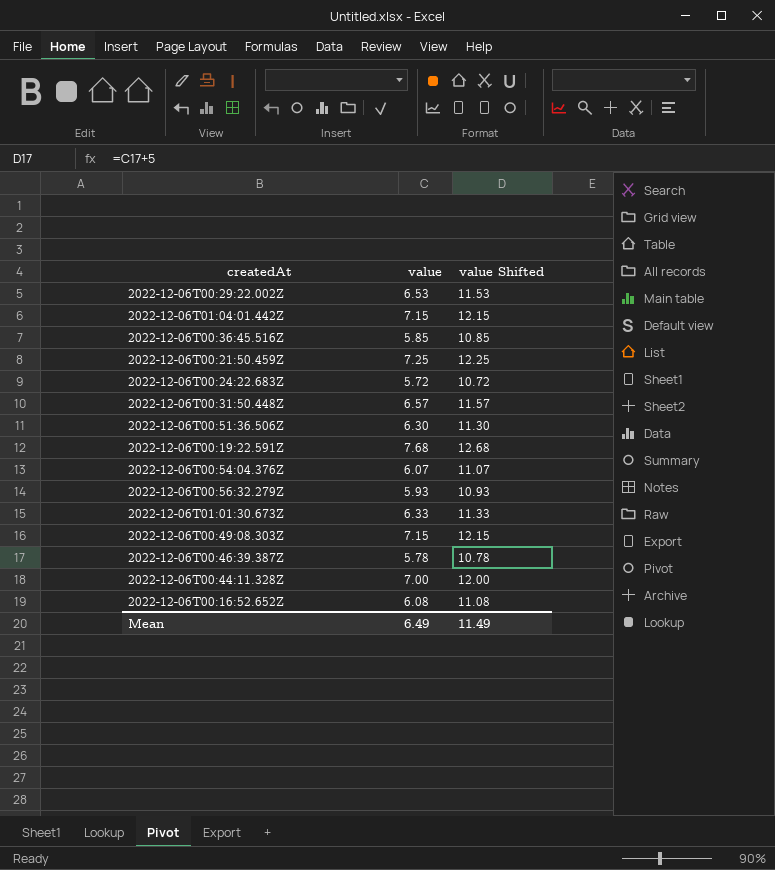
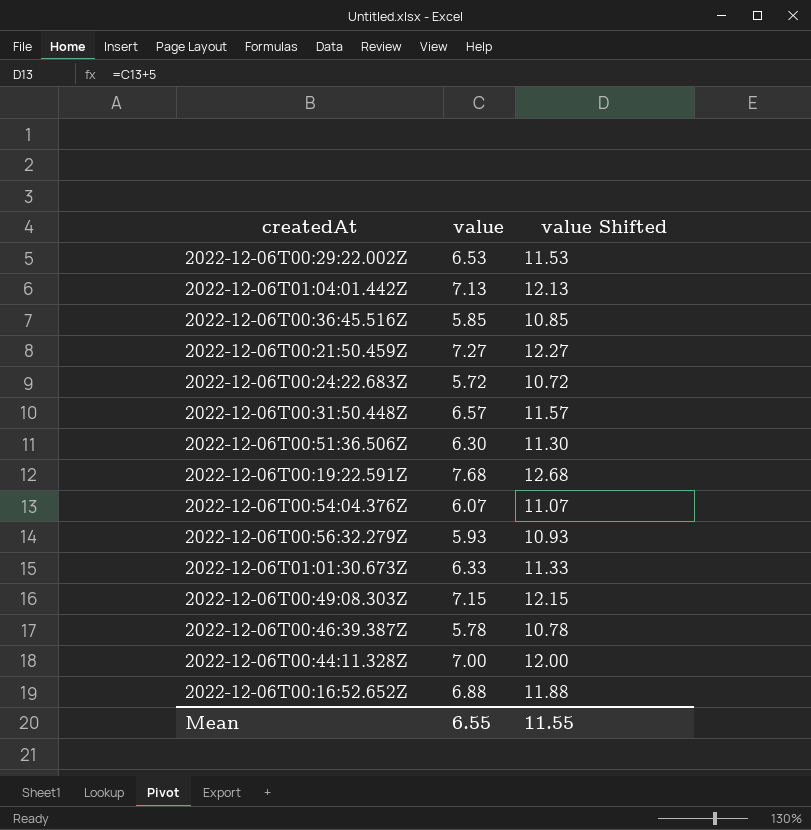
2022-12-06T01:04:01.442Z | value: 7.15 -> 7.13
2022-12-06T01:04:01.442Z | value Shifted: 12.15 -> 12.13
2022-12-06T00:21:50.459Z | value: 7.25 -> 7.27
2022-12-06T00:21:50.459Z | value Shifted: 12.25 -> 12.27
2022-12-06T00:16:52.652Z | value: 6.08 -> 6.88
2022-12-06T00:16:52.652Z | value Shifted: 11.08 -> 11.88
Mean | value: 6.49 -> 6.55
Mean | value Shifted: 11.49 -> 11.55

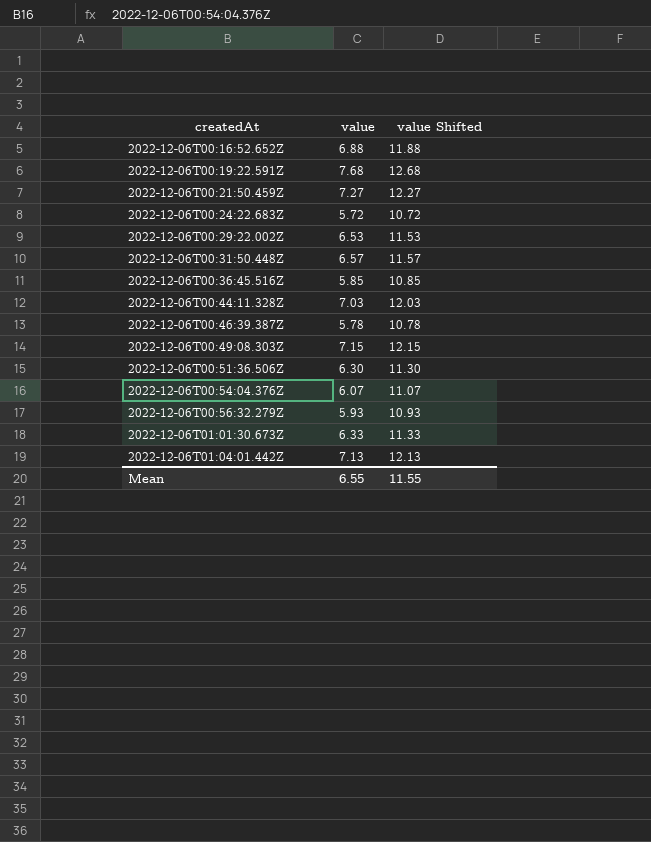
row order: none -> createdAt ascending
2022-12-06T00:44:11.328Z | value: 7.00 -> 7.03
2022-12-06T00:44:11.328Z | value Shifted: 12.00 -> 12.03

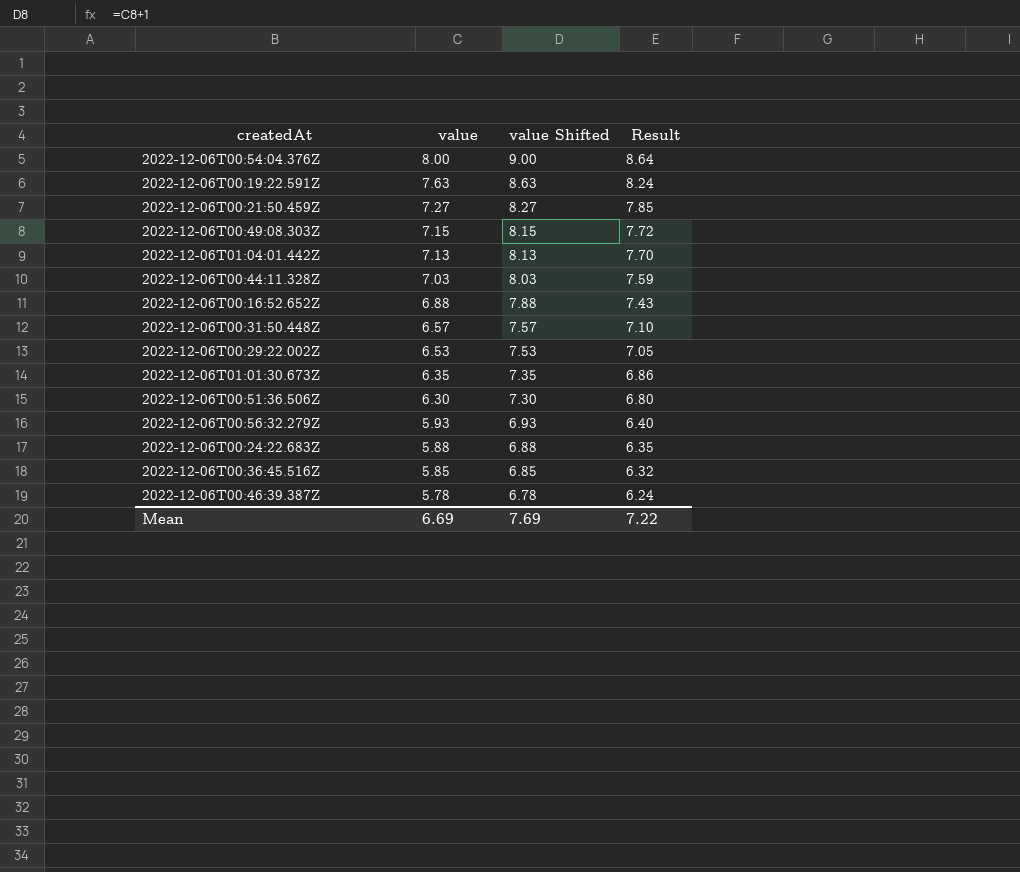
row order: createdAt ascending -> value descending
column value Shifted | formula: [value] + 5 -> [value] + 1
column Result | formula: none -> [value] * 1.08
2022-12-06T00:54:04.376Z | value: 6.07 -> 8.00
2022-12-06T00:19:22.591Z | value: 7.68 -> 7.63
2022-12-06T01:01:30.673Z | value: 6.33 -> 6.35
2022-12-06T00:24:22.683Z | value: 5.72 -> 5.88
Mean | value: 6.55 -> 6.69
Mean | value Shifted: 11.55 -> 7.69

